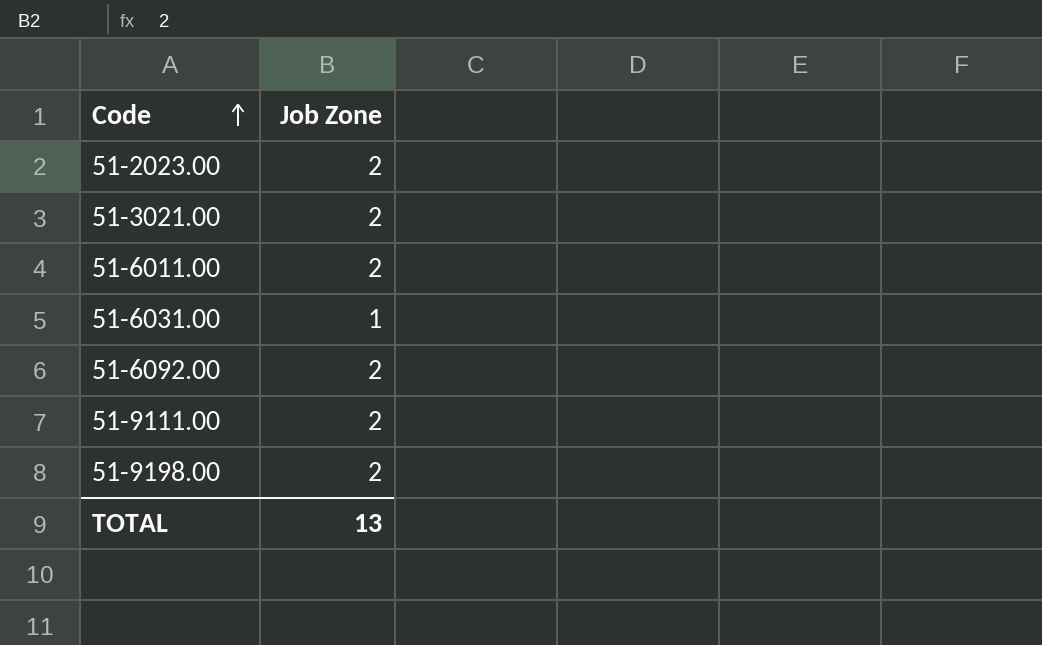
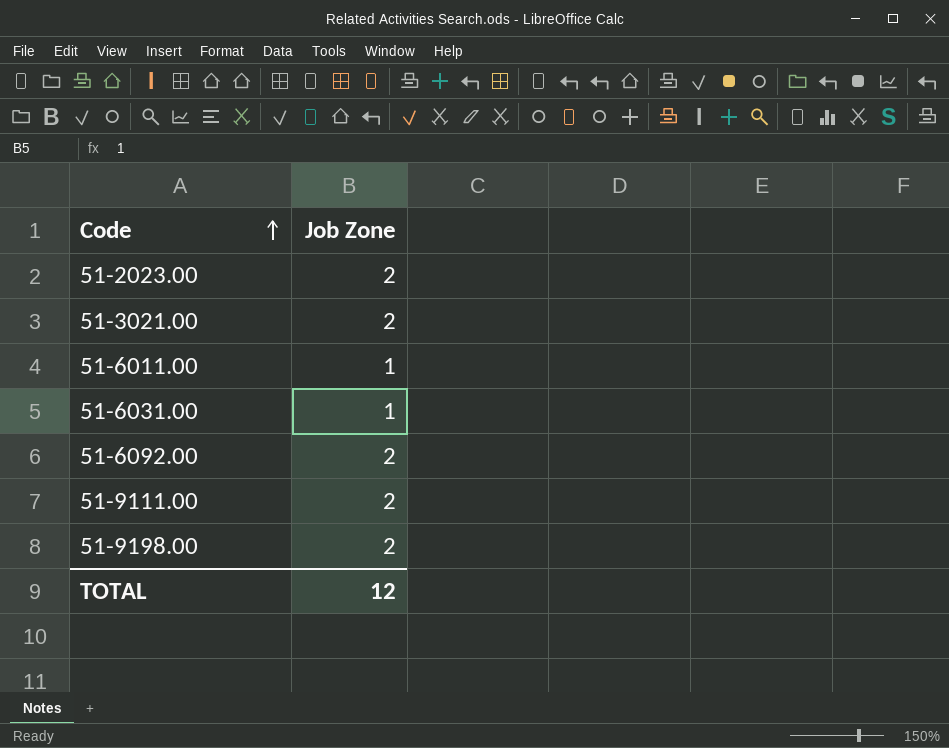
51-6011.00 | Job Zone: 2 -> 1
TOTAL | Job Zone: 13 -> 12

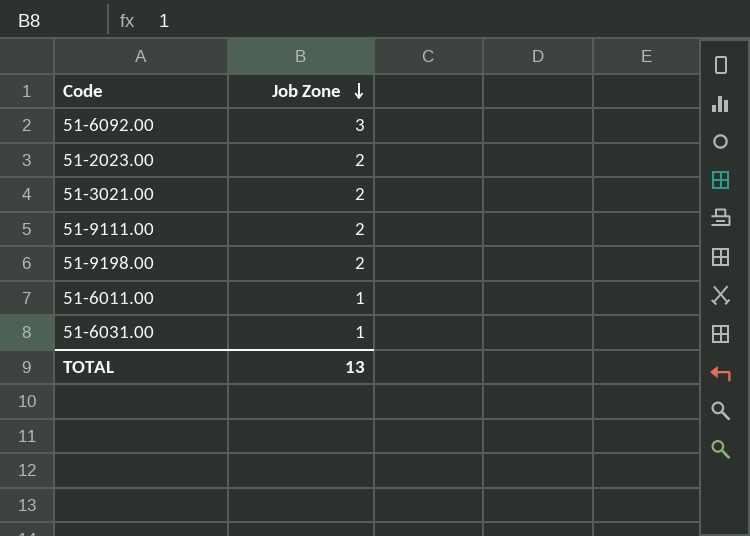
row order: Code ascending -> Job Zone descending
51-6092.00 | Job Zone: 2 -> 3
TOTAL | Job Zone: 12 -> 13

